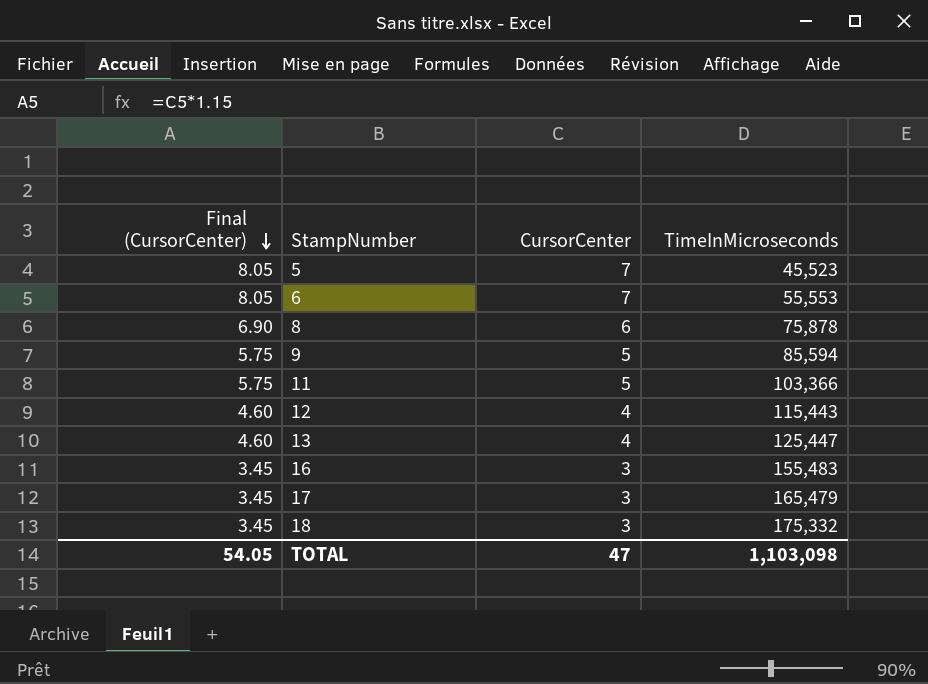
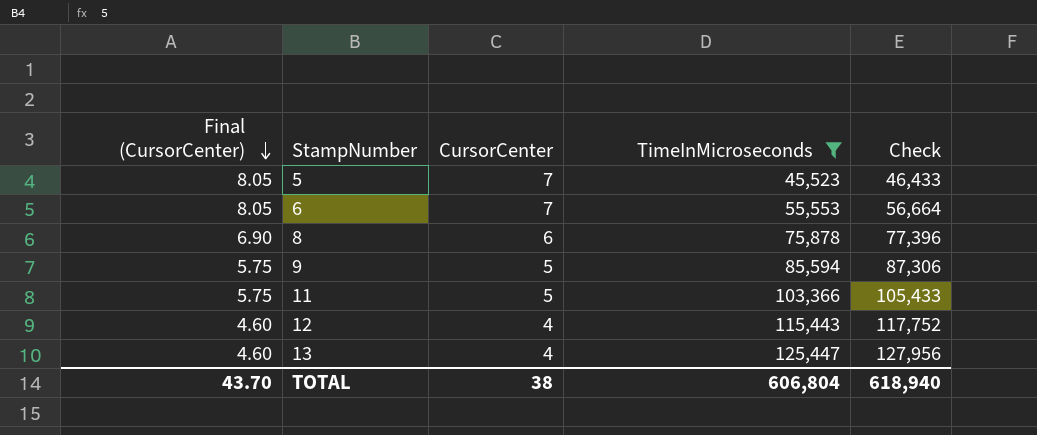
filter: none -> TimeInMicroseconds <= 125,447
column Check | formula: none -> [TimeInMicroseconds] * 1.02
TOTAL | Final (CursorCenter): 54.05 -> 43.70
TOTAL | CursorCenter: 47 -> 38
TOTAL | TimeInMicroseconds: 1,103,098 -> 606,804

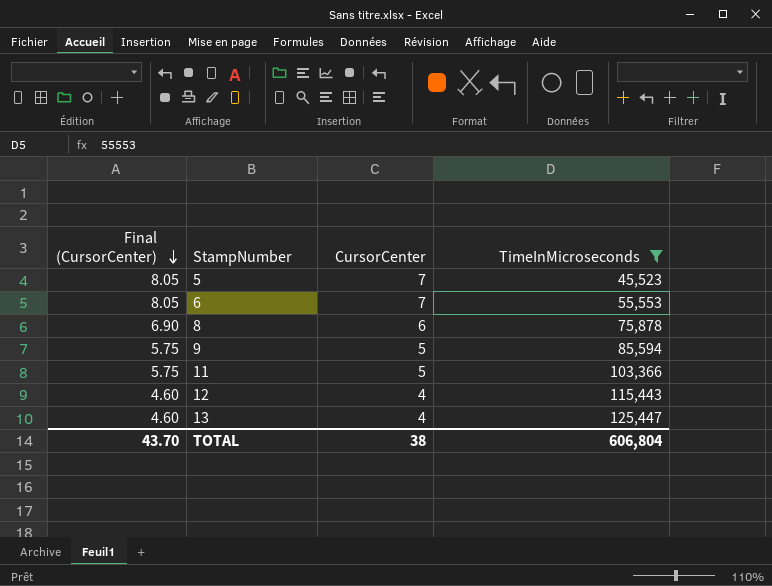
column Check | formula: [TimeInMicroseconds] * 1.02 -> none

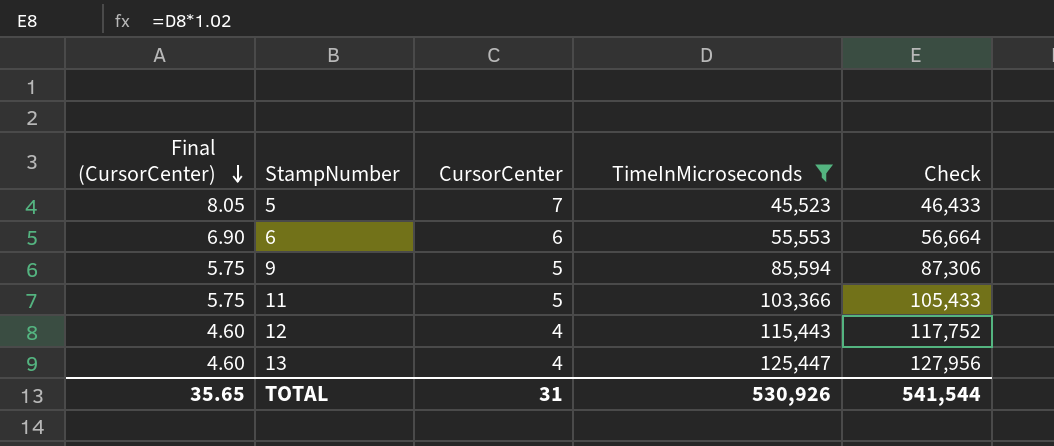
column Check | formula: none -> [TimeInMicroseconds] * 1.02
row 8: 6.90 | 6 | 75,878 -> none
6 | Final (CursorCenter): 8.05 -> 6.90
6 | CursorCenter: 7 -> 6
TOTAL | Final (CursorCenter): 43.70 -> 35.65
TOTAL | CursorCenter: 38 -> 31
TOTAL | TimeInMicroseconds: 606,804 -> 530,926

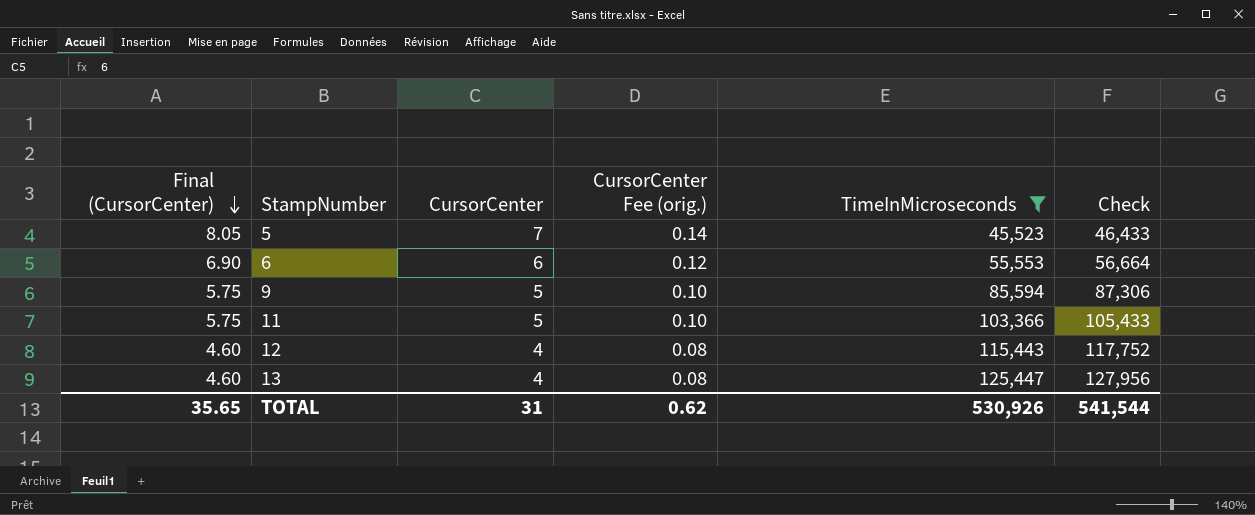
column CursorCenter Fee (orig.) | formula: none -> [CursorCenter] * 0.02

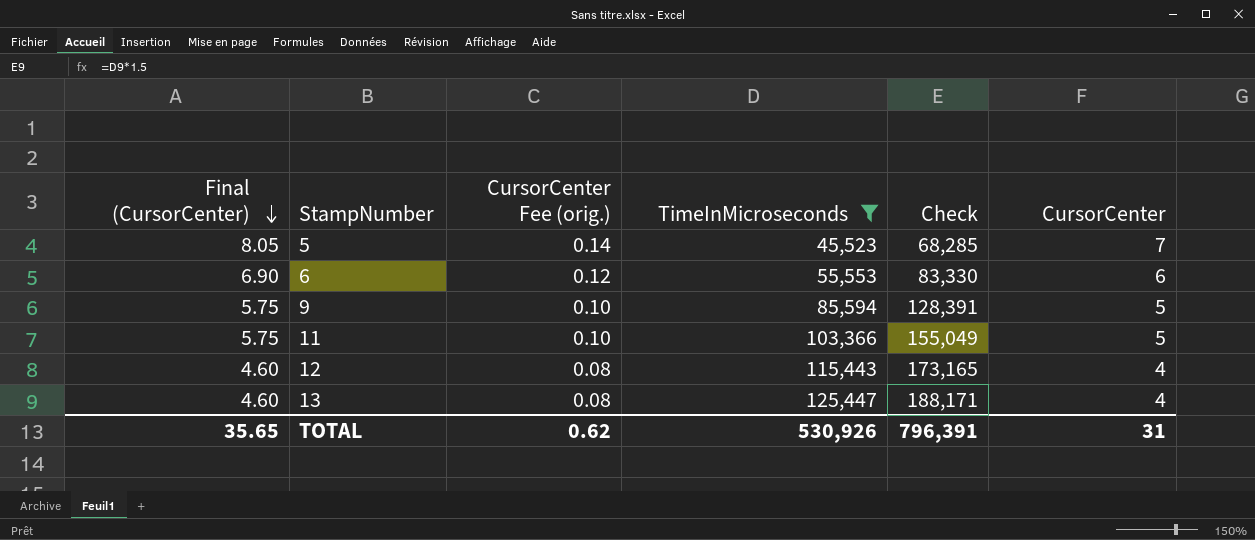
column Check | formula: [TimeInMicroseconds] * 1.02 -> [TimeInMicroseconds] * 1.5
column CursorCenter | position: 3 -> 6
TOTAL | Check: 541,544 -> 796,391

